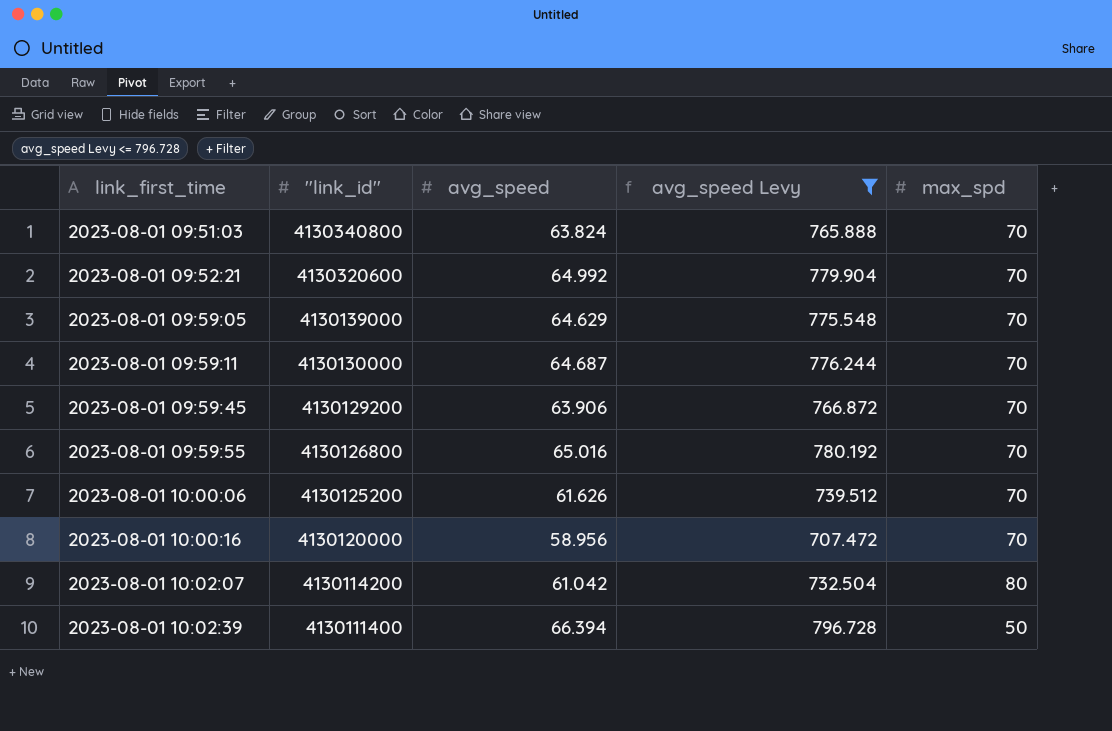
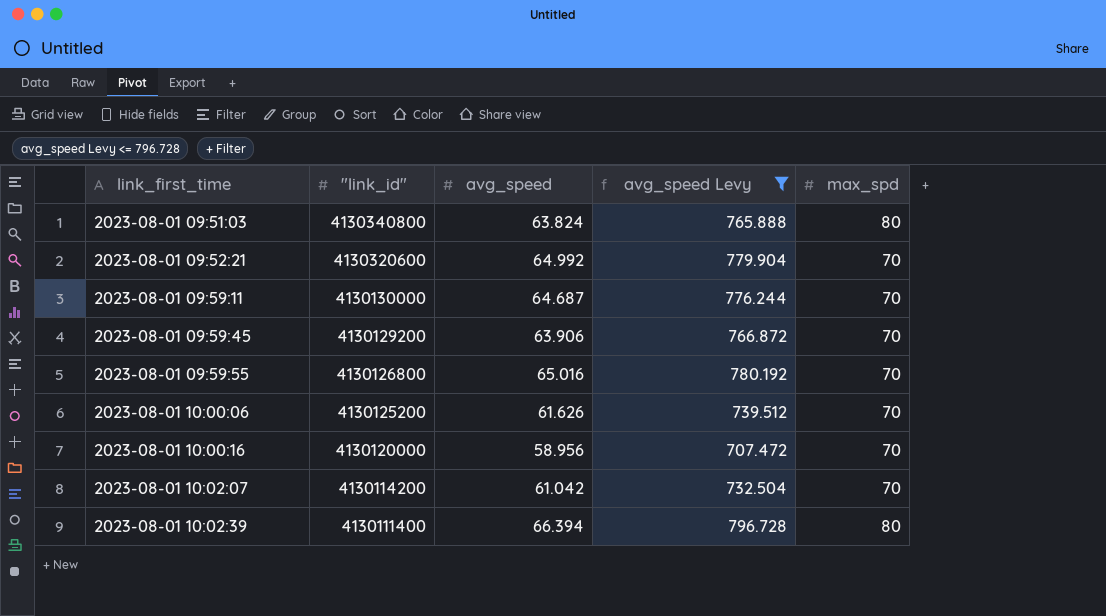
row 2023-08-01 09:59:05: 4130139000 | 64.629 | 775.548 | 70 -> none
2023-08-01 09:51:03 | max_spd: 70 -> 80
2023-08-01 10:02:07 | max_spd: 80 -> 70
2023-08-01 10:02:39 | max_spd: 50 -> 80

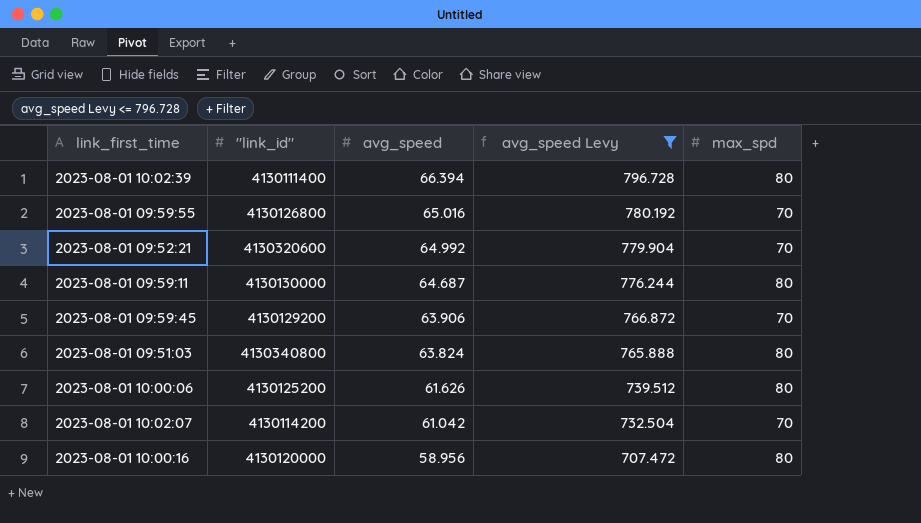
row order: link_first_time ascending -> avg_speed descending
2023-08-01 09:59:11 | max_spd: 70 -> 80
2023-08-01 10:00:06 | max_spd: 70 -> 80
2023-08-01 10:00:16 | max_spd: 70 -> 80

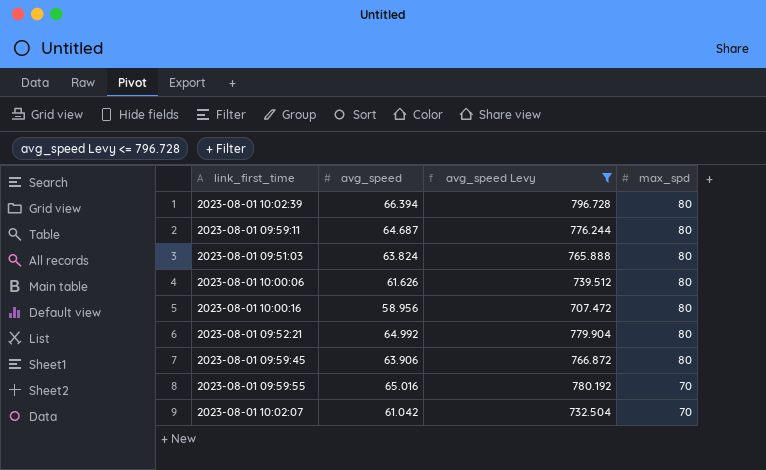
row order: avg_speed descending -> max_spd descending
column "link_id" | position: 2 -> none
2023-08-01 09:52:21 | max_spd: 70 -> 80
2023-08-01 09:59:45 | max_spd: 70 -> 80

